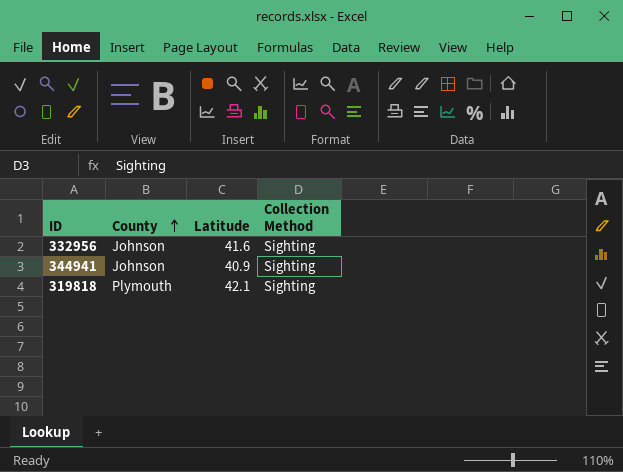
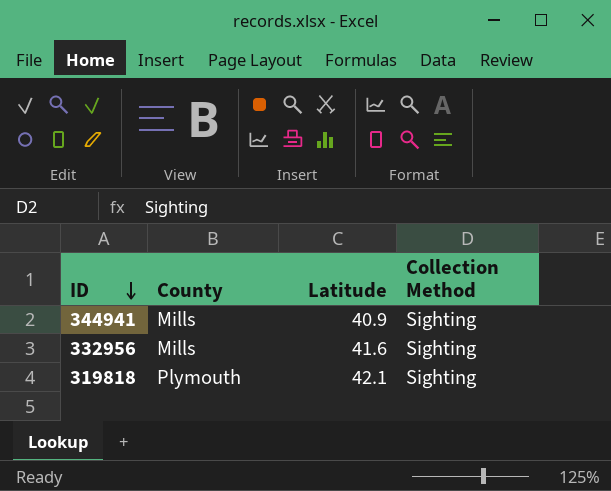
row order: County ascending -> ID descending
344941 | County: Johnson -> Mills
332956 | County: Johnson -> Mills

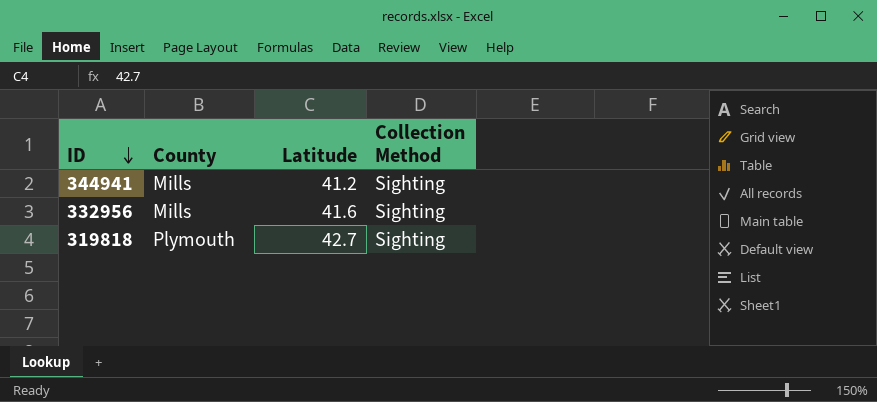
344941 | Latitude: 40.9 -> 41.2
319818 | Latitude: 42.1 -> 42.7

